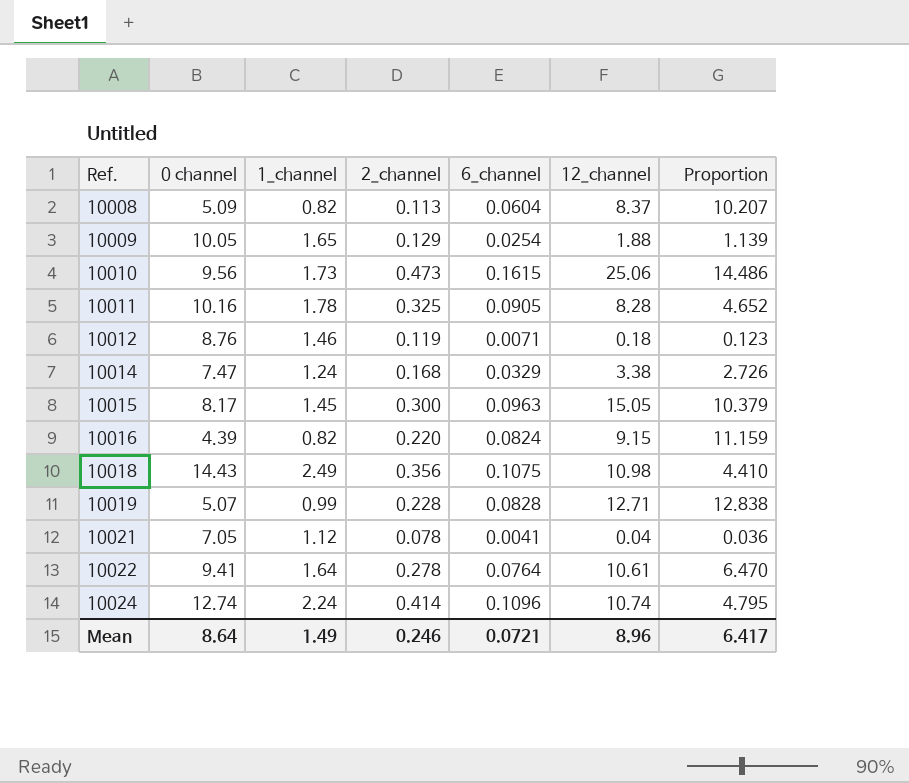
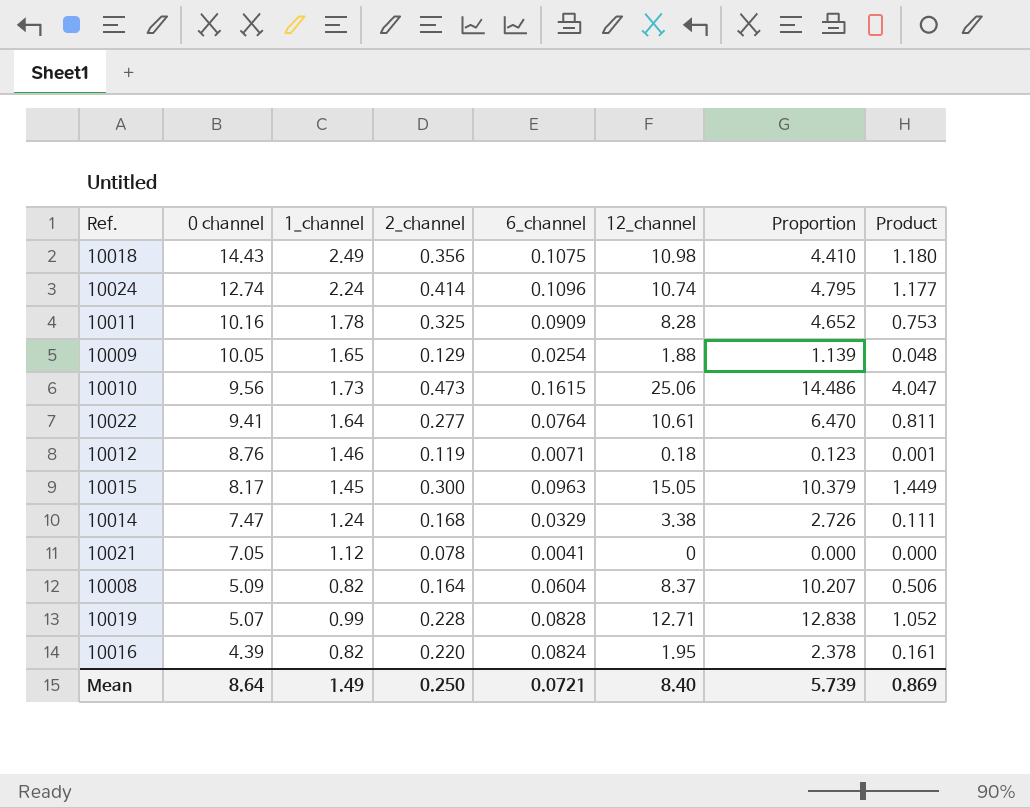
row order: Ref. ascending -> 0 channel descending
column Product | formula: none -> [6_channel] * [12_channel]
10011 | 6_channel: 0.0905 -> 0.0909
10022 | 2_channel: 0.278 -> 0.277
10021 | 12_channel: 0.04 -> 0
10021 | Proportion: 0.036 -> 0.000
10008 | 2_channel: 0.113 -> 0.164
10016 | 12_channel: 9.15 -> 1.95
10016 | Proportion: 11.159 -> 2.378
Mean | 2_channel: 0.246 -> 0.250
Mean | 12_channel: 8.96 -> 8.40
Mean | Proportion: 6.417 -> 5.739

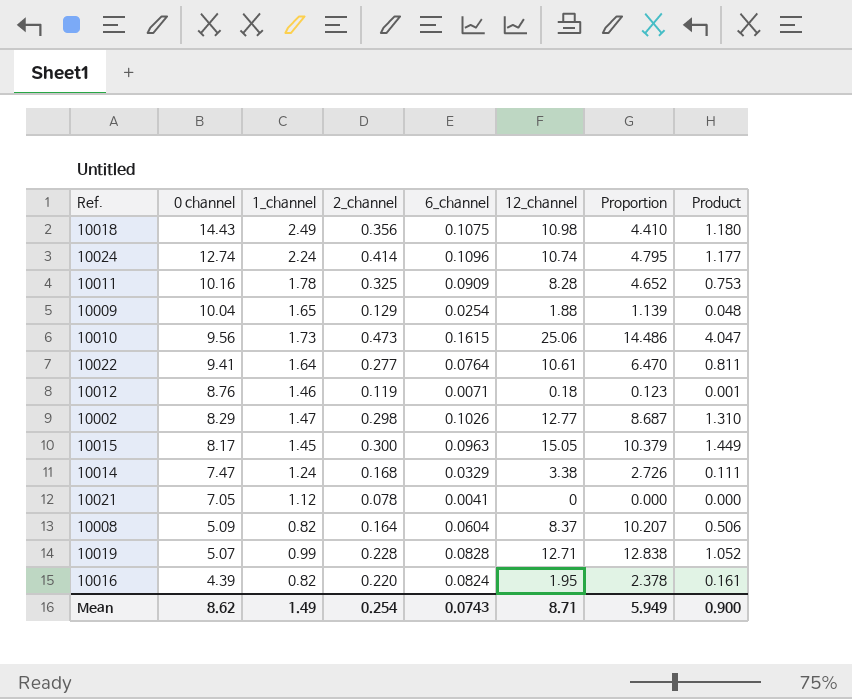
10009 | 0 channel: 10.05 -> 10.04
row 10002: none -> 8.29 | 1.47 | 0.298 | 0.1026 | 12.77 | 8.687 | 1.310
Mean | 0 channel: 8.64 -> 8.62
Mean | 2_channel: 0.250 -> 0.254
Mean | 6_channel: 0.0721 -> 0.0743
Mean | 12_channel: 8.40 -> 8.71
Mean | Proportion: 5.739 -> 5.949
Mean | Product: 0.869 -> 0.900

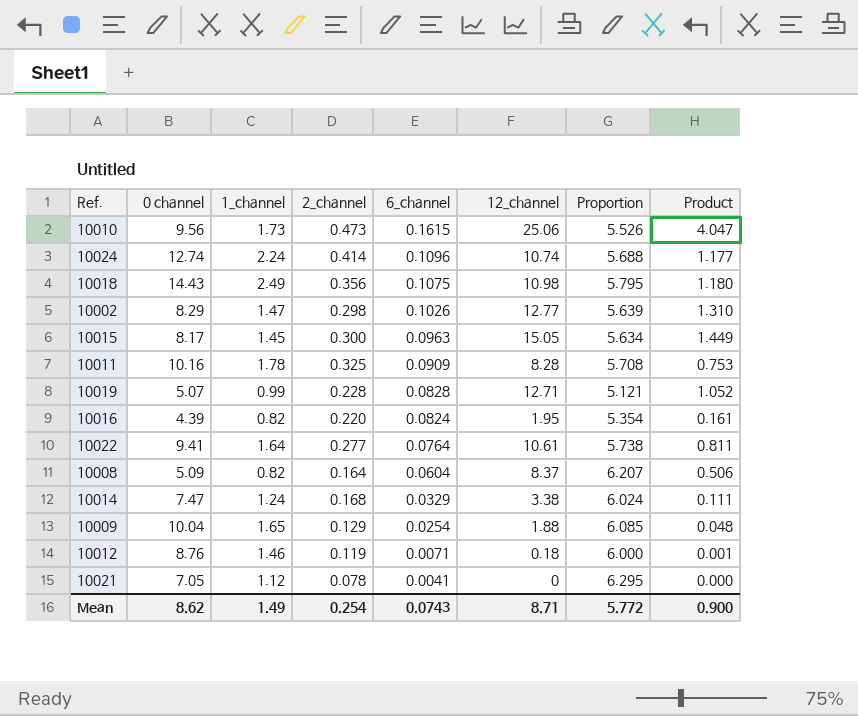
row order: 0 channel descending -> 6_channel descending
column Proportion | formula: [12_channel] / [1_channel] -> [0 channel] / [1_channel]
Mean | Proportion: 5.949 -> 5.772

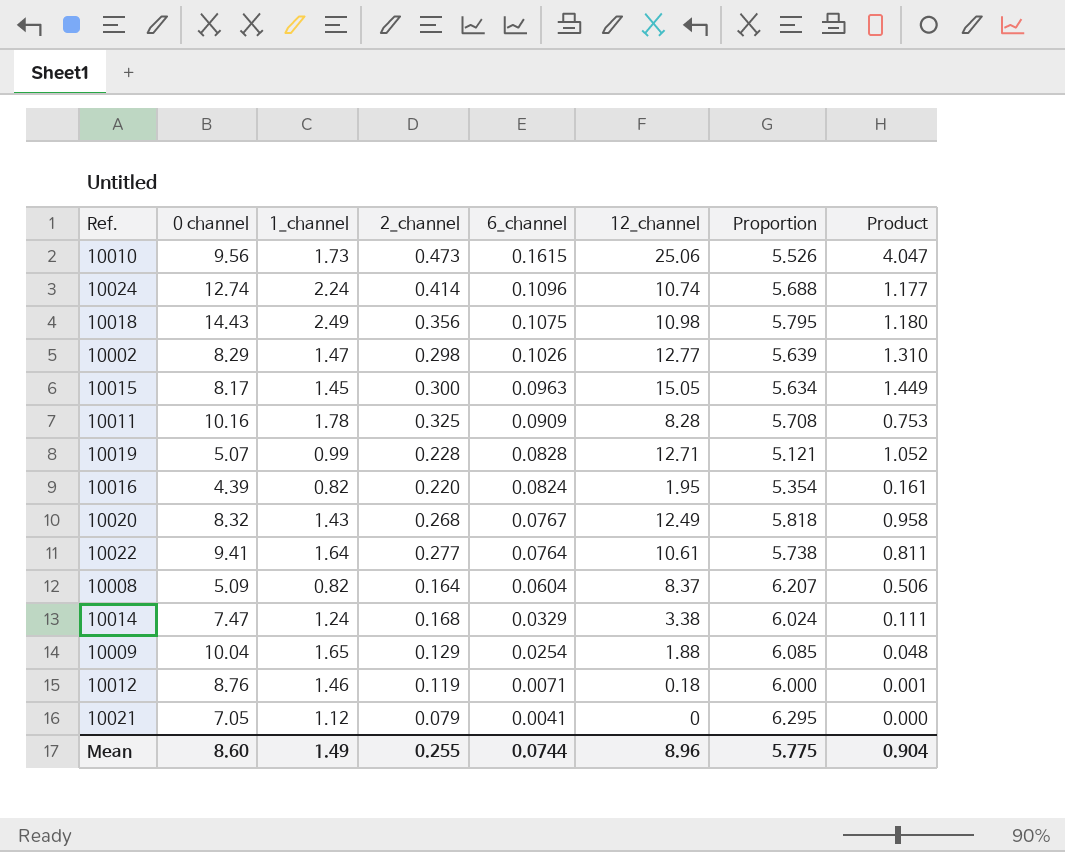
row 10020: none -> 8.32 | 1.43 | 0.268 | 0.0767 | 12.49 | 5.818 | 0.958
10021 | 2_channel: 0.078 -> 0.079
Mean | 0 channel: 8.62 -> 8.60
Mean | 2_channel: 0.254 -> 0.255
Mean | 6_channel: 0.0743 -> 0.0744
Mean | 12_channel: 8.71 -> 8.96
Mean | Proportion: 5.772 -> 5.775
Mean | Product: 0.900 -> 0.904

